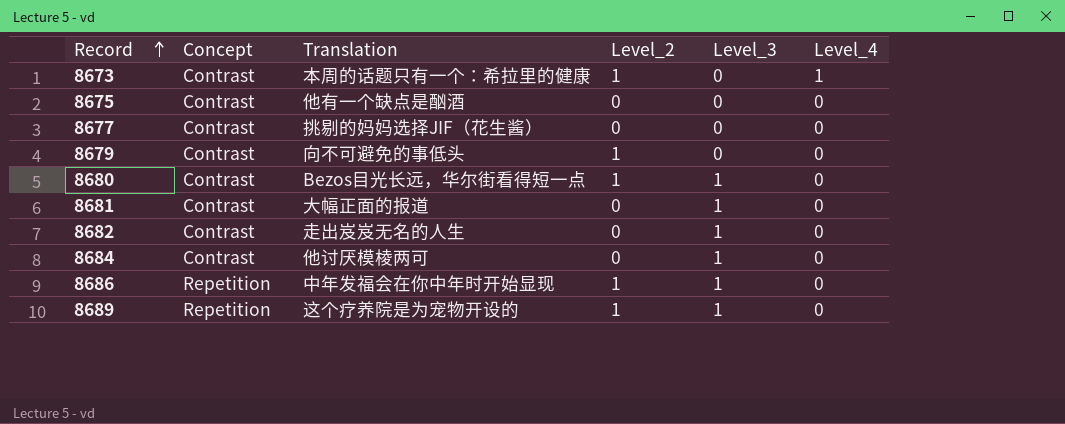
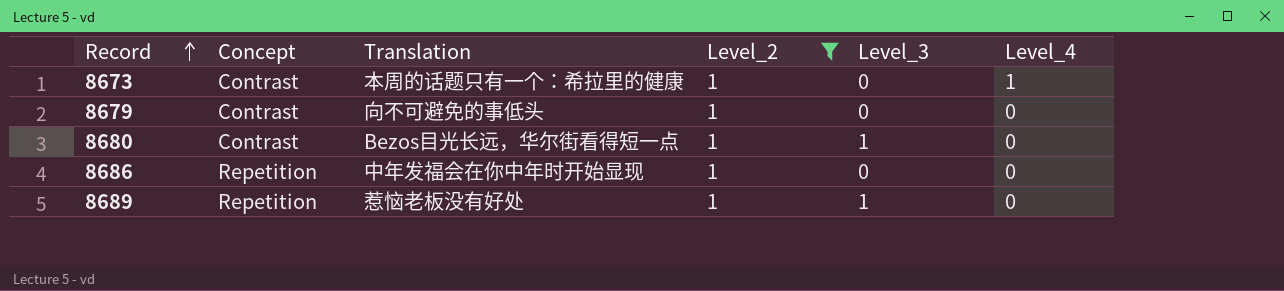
filter: none -> Level_2 = 1
8686 | Level_3: 1 -> 0
8689 | Translation: 这个疗养院是为宠物开设的 -> 惹恼老板没有好处

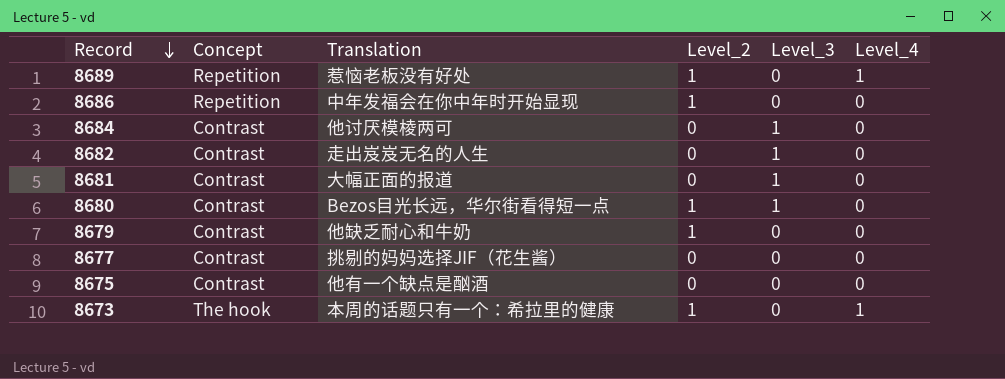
filter: Level_2 = 1 -> none
row order: Record ascending -> Record descending
8689 | Level_3: 1 -> 0
8689 | Level_4: 0 -> 1
8679 | Translation: 向不可避免的事低头 -> 他缺乏耐心和牛奶
8673 | Concept: Contrast -> The hook

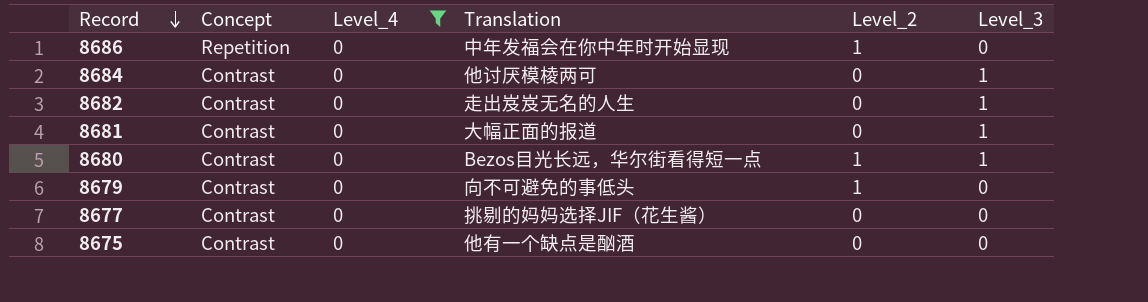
filter: none -> Level_4 = 0
column Level_4 | position: 6 -> 3
8679 | Translation: 他缺乏耐心和牛奶 -> 向不可避免的事低头

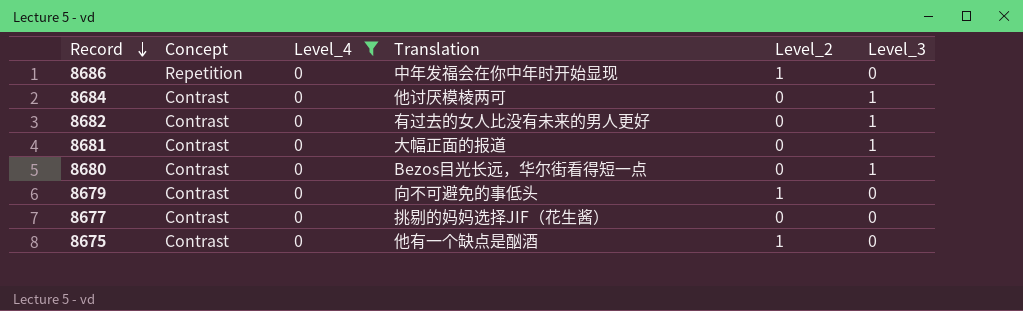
8682 | Translation: 走出岌岌无名的人生 -> 有过去的女人比没有未来的男人更好
8680 | Level_2: 1 -> 0
8675 | Level_2: 0 -> 1

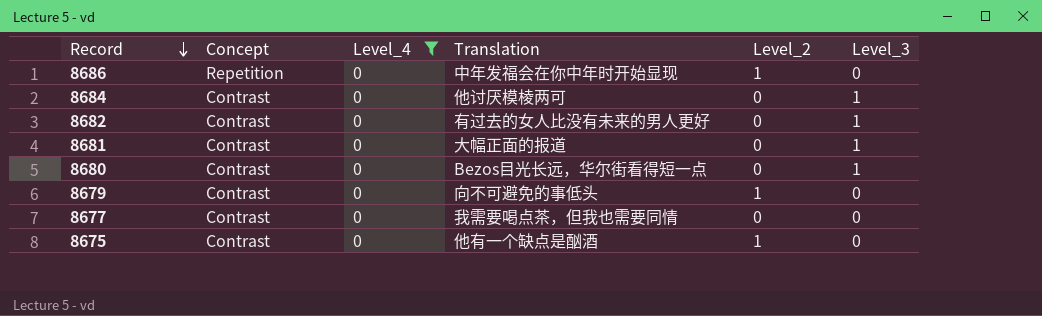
8677 | Translation: 挑剔的妈妈选择JIF（花生酱） -> 我需要喝点茶，但我也需要同情

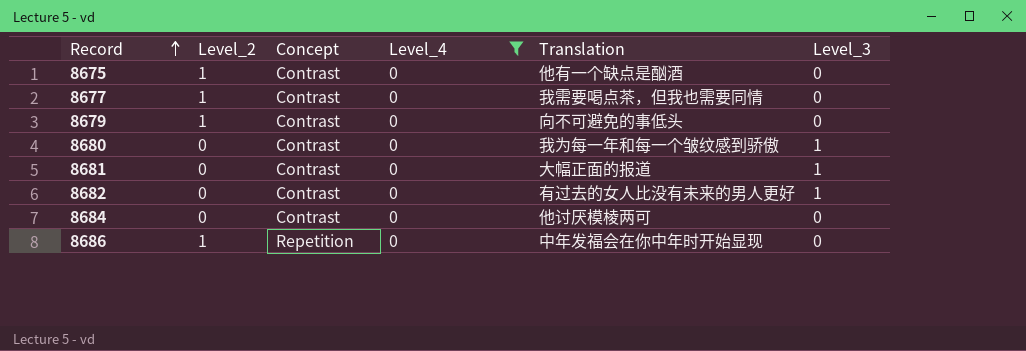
row order: Record descending -> Record ascending
column Level_2 | position: 5 -> 2
8677 | Level_2: 0 -> 1
8680 | Translation: Bezos目光长远，华尔街看得短一点 -> 我为每一年和每一个皱纹感到骄傲
8684 | Level_3: 1 -> 0

